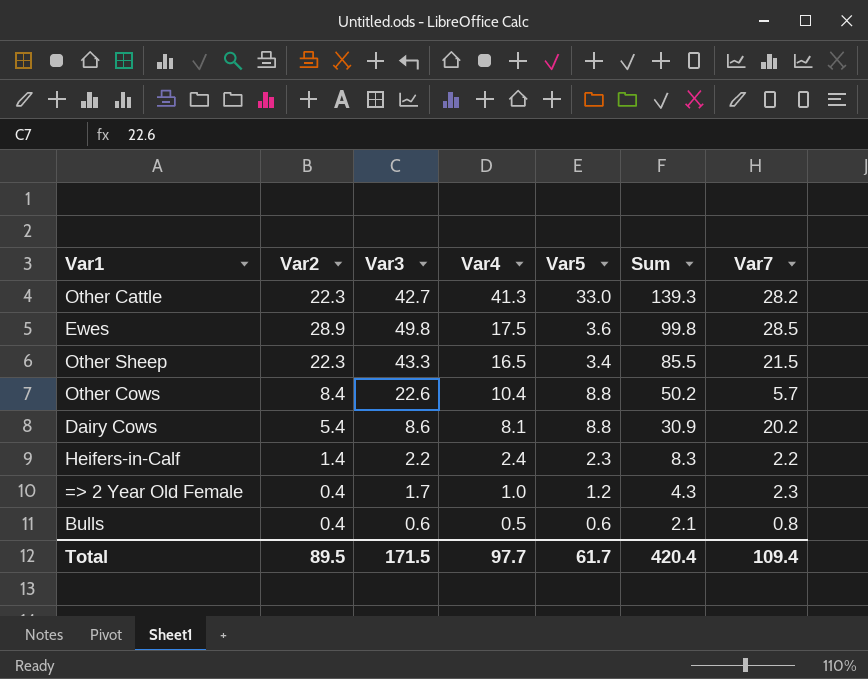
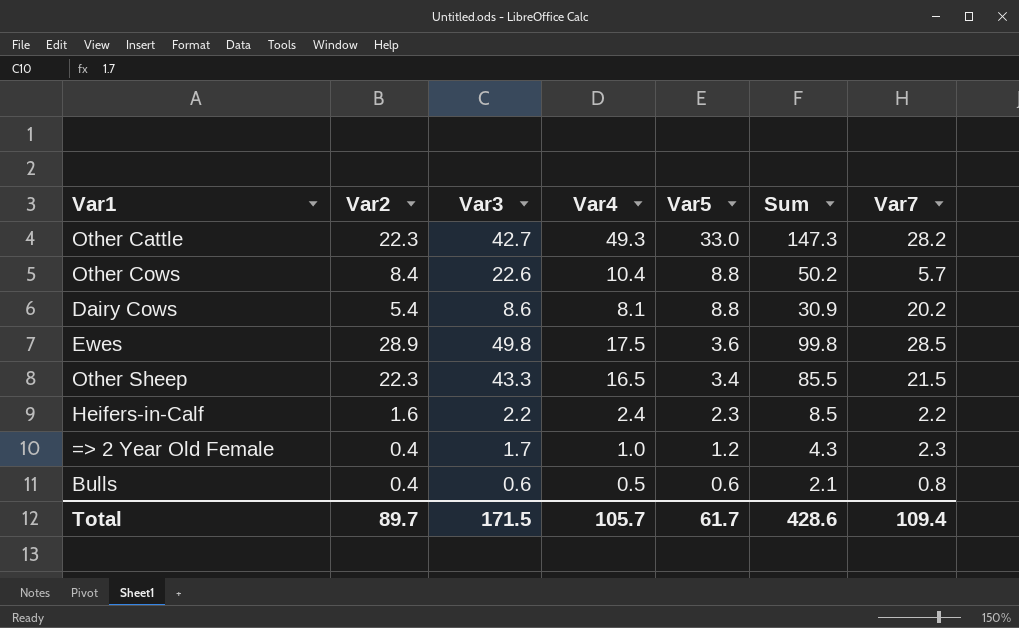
row order: Var4 descending -> Var5 descending
Other Cattle | Var4: 41.3 -> 49.3
Other Cattle | Sum: 139.3 -> 147.3
Heifers-in-Calf | Var2: 1.4 -> 1.6
Heifers-in-Calf | Sum: 8.3 -> 8.5
Total | Var2: 89.5 -> 89.7
Total | Var4: 97.7 -> 105.7
Total | Sum: 420.4 -> 428.6

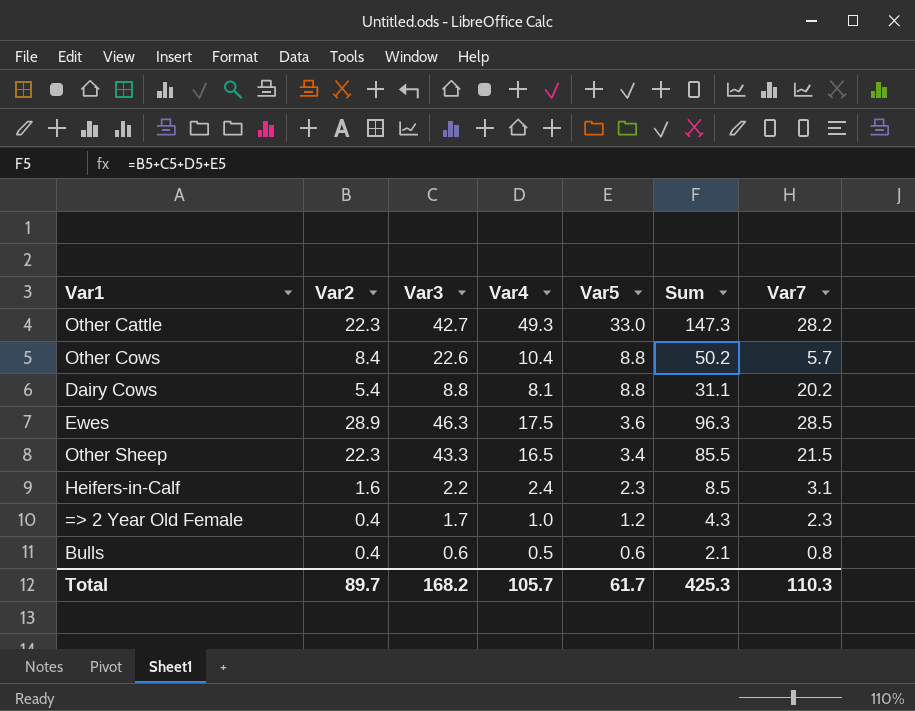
Dairy Cows | Var3: 8.6 -> 8.8
Dairy Cows | Sum: 30.9 -> 31.1
Ewes | Var3: 49.8 -> 46.3
Ewes | Sum: 99.8 -> 96.3
Heifers-in-Calf | Var7: 2.2 -> 3.1
Total | Var3: 171.5 -> 168.2
Total | Sum: 428.6 -> 425.3
Total | Var7: 109.4 -> 110.3

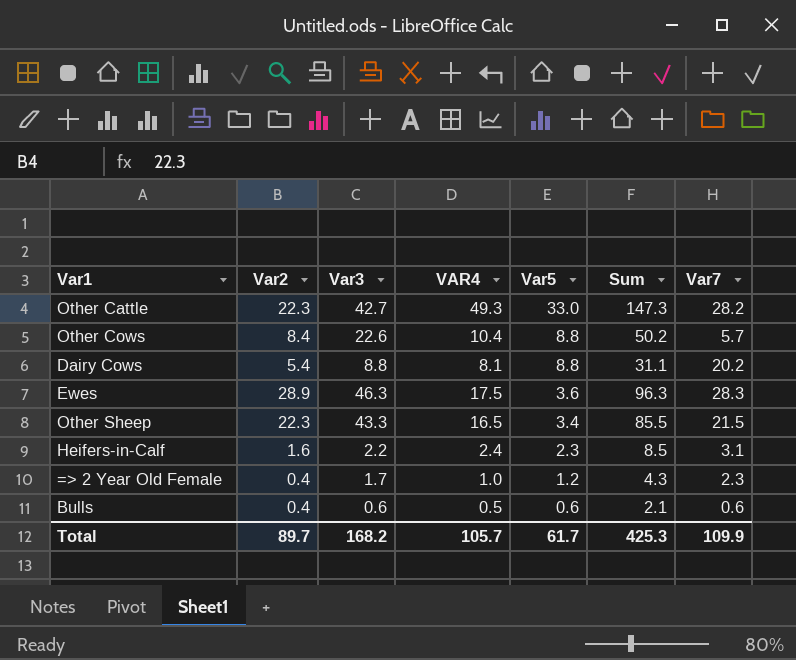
column name: Var4 -> VAR4
Ewes | Var7: 28.5 -> 28.3
Bulls | Var7: 0.8 -> 0.6
Total | Var7: 110.3 -> 109.9

